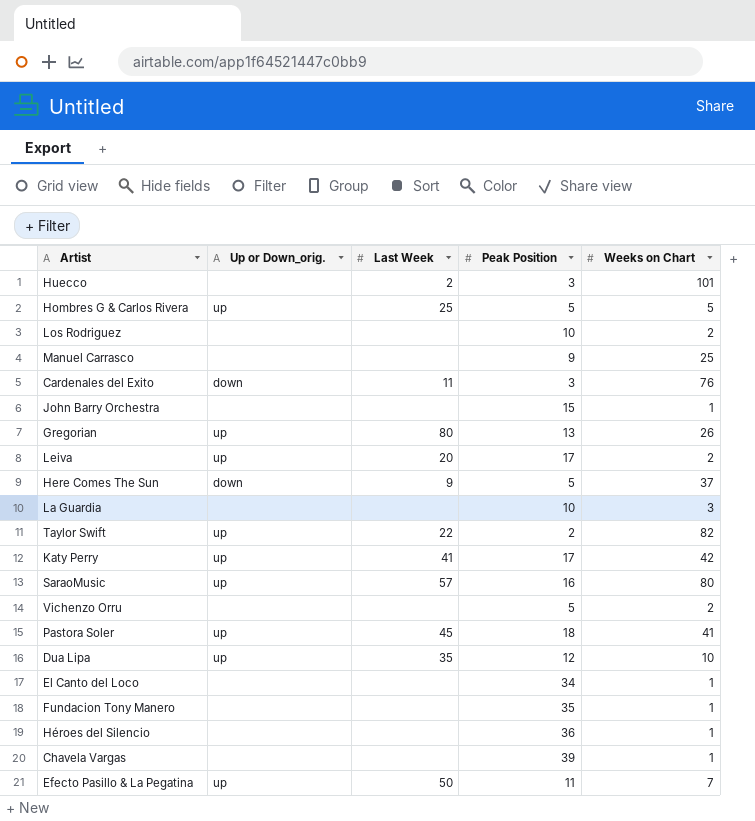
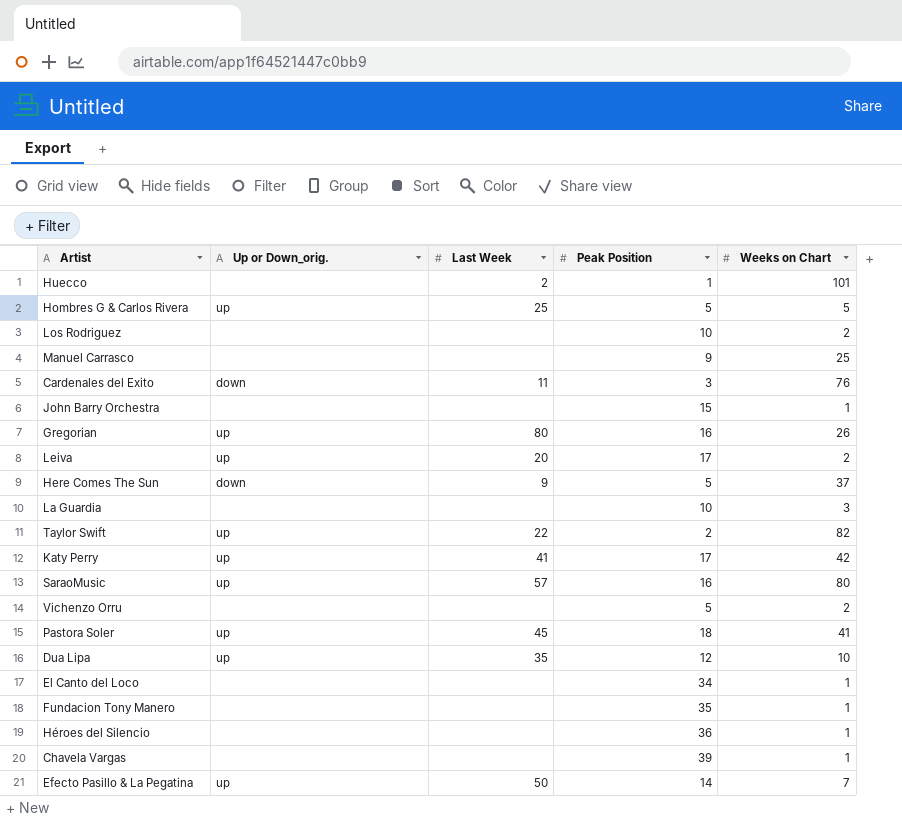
Huecco | Peak Position: 3 -> 1
Gregorian | Peak Position: 13 -> 16
Efecto Pasillo & La Pegatina | Peak Position: 11 -> 14

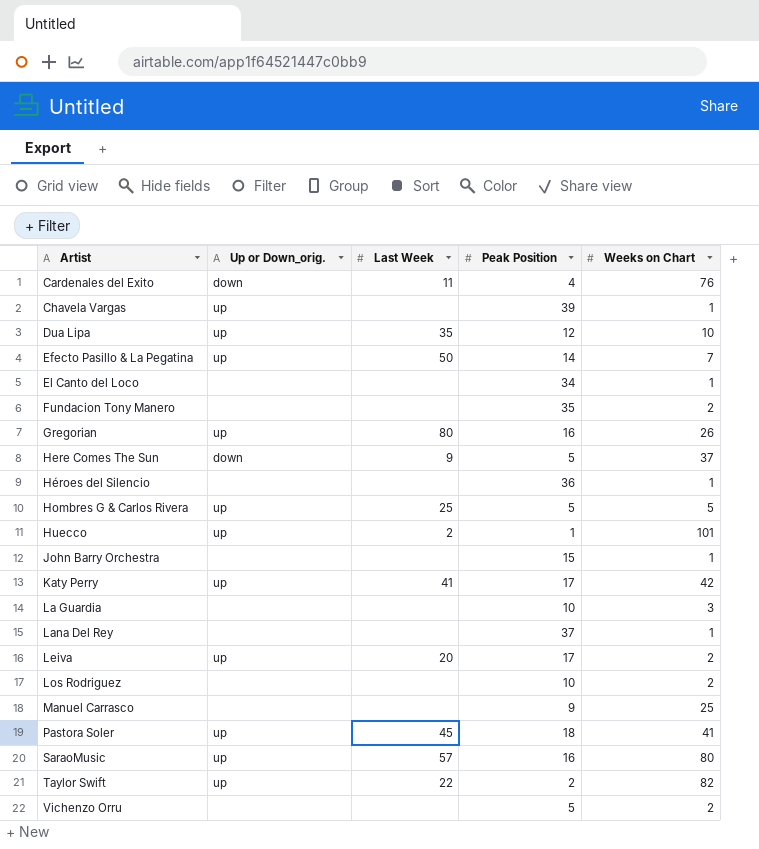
row order: none -> Artist ascending
Cardenales del Exito | Peak Position: 3 -> 4
Chavela Vargas | Up or Down_orig.: none -> up
Fundacion Tony Manero | Weeks on Chart: 1 -> 2
Huecco | Up or Down_orig.: none -> up
row Lana Del Rey: none -> none | none | 37 | 1

